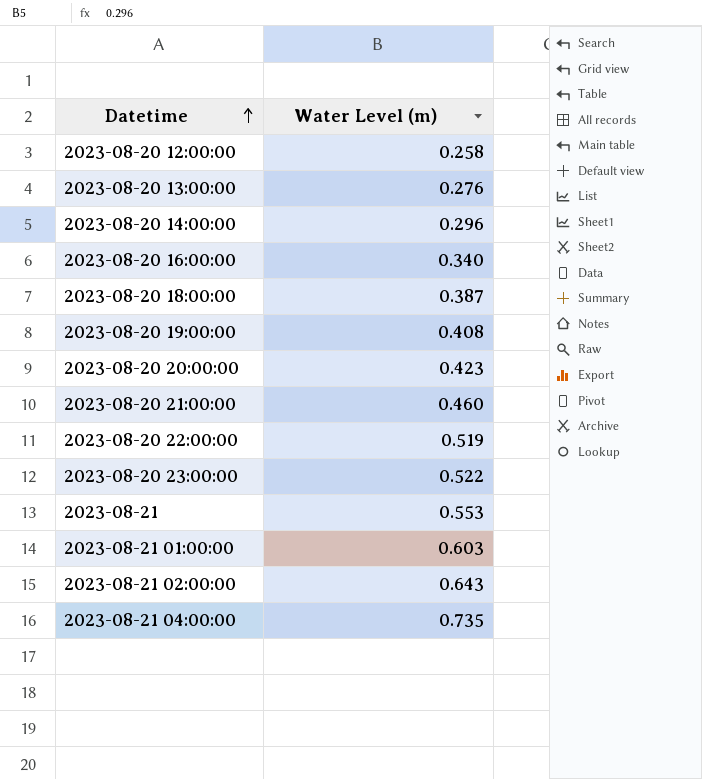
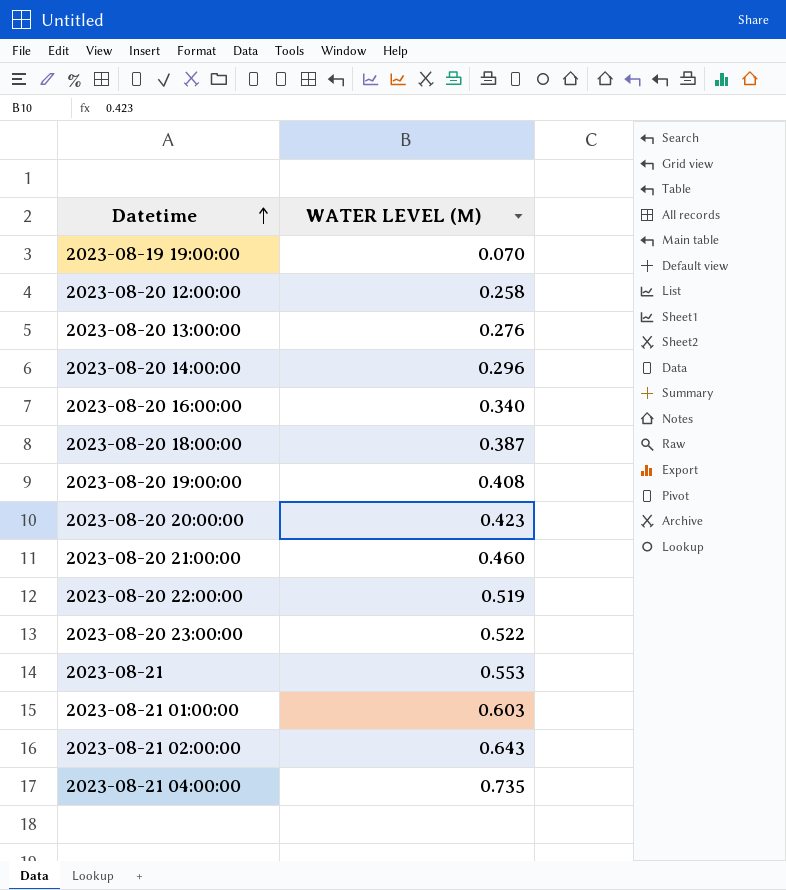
column name: Water Level (m) -> WATER LEVEL (M)
row 2023-08-19 19:00:00: none -> 0.070

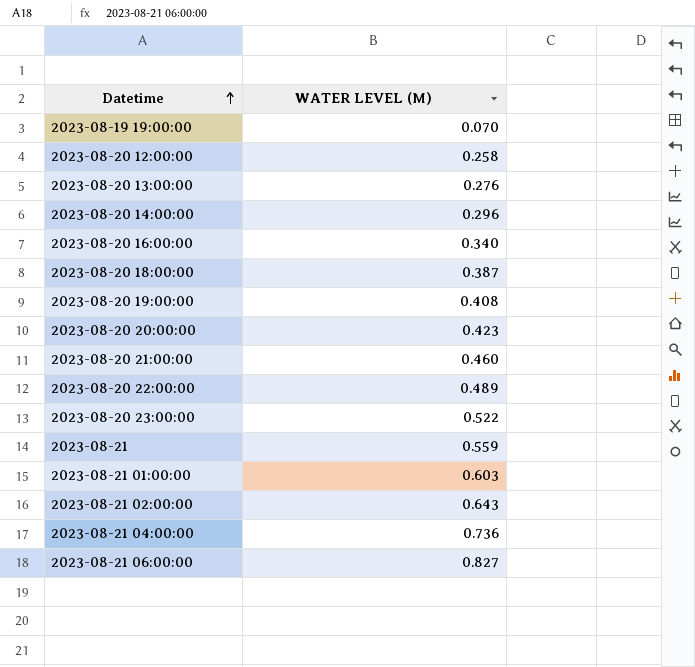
2023-08-20 22:00:00 | WATER LEVEL (M): 0.519 -> 0.489
2023-08-21 | WATER LEVEL (M): 0.553 -> 0.559
2023-08-21 04:00:00 | WATER LEVEL (M): 0.735 -> 0.736
row 2023-08-21 06:00:00: none -> 0.827

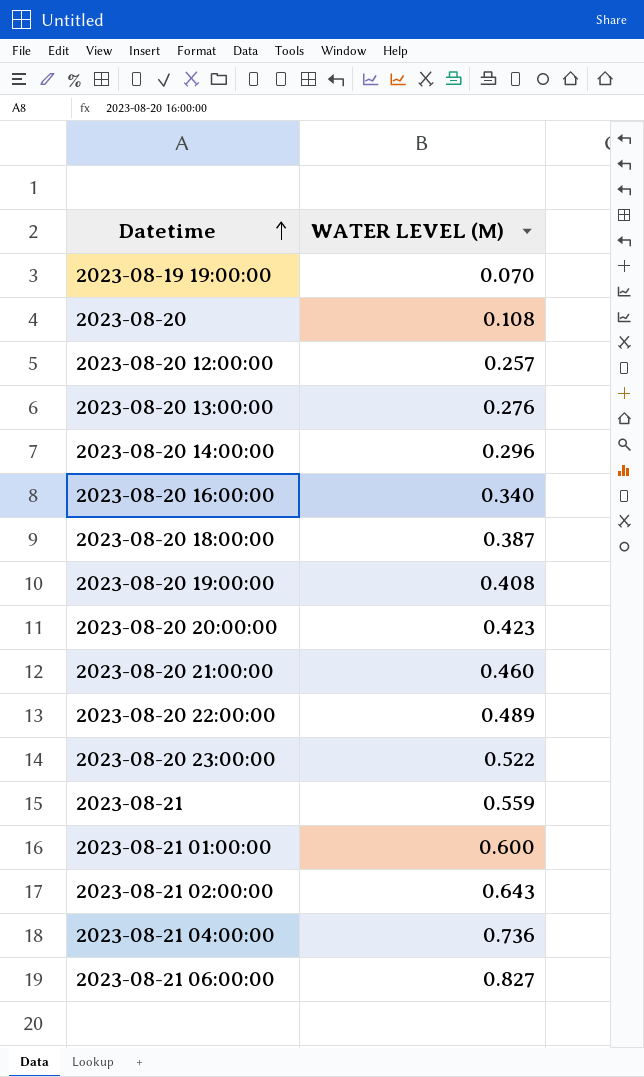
row 2023-08-20: none -> 0.108
2023-08-20 12:00:00 | WATER LEVEL (M): 0.258 -> 0.257
2023-08-21 01:00:00 | WATER LEVEL (M): 0.603 -> 0.600

